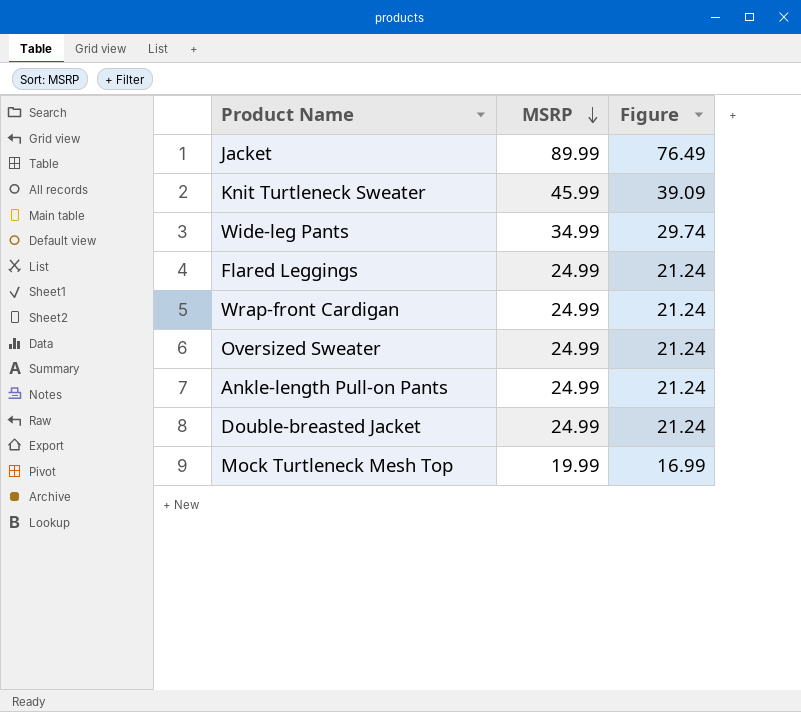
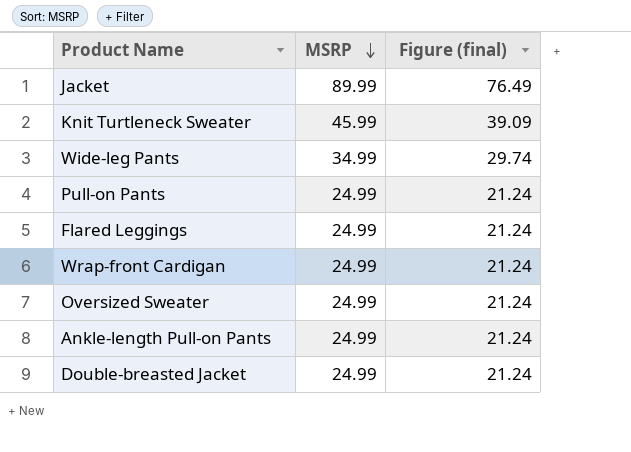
column name: Figure -> Figure (final)
row Mock Turtleneck Mesh Top: 19.99 | 16.99 -> none
row Pull-on Pants: none -> 24.99 | 21.24

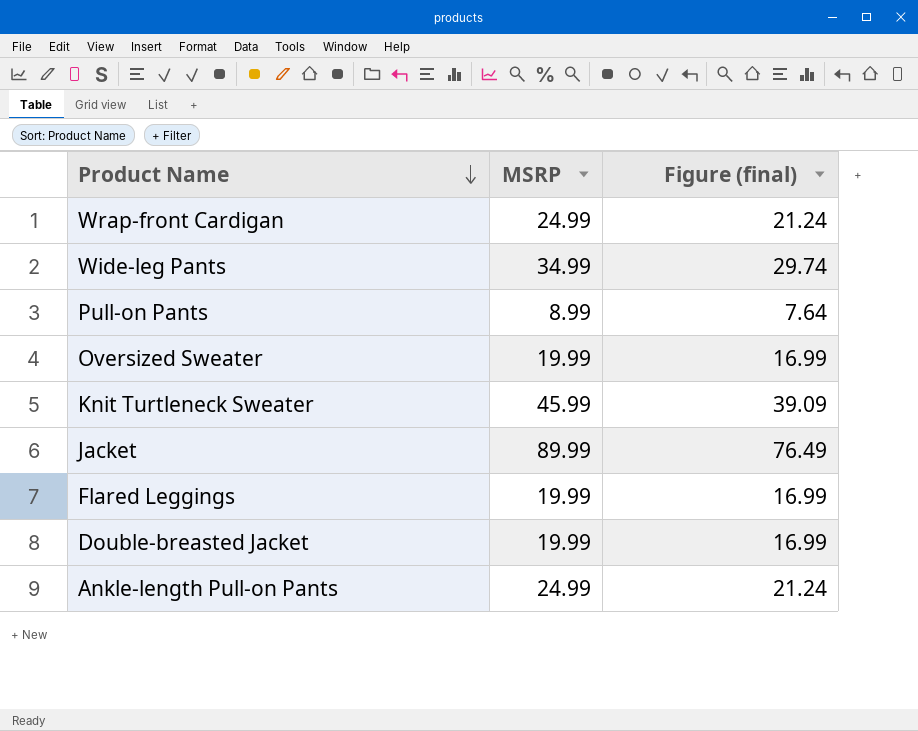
row order: MSRP descending -> Product Name descending
Pull-on Pants | MSRP: 24.99 -> 8.99
Pull-on Pants | Figure (final): 21.24 -> 7.64
Oversized Sweater | MSRP: 24.99 -> 19.99
Oversized Sweater | Figure (final): 21.24 -> 16.99
Flared Leggings | MSRP: 24.99 -> 19.99
Flared Leggings | Figure (final): 21.24 -> 16.99
Double-breasted Jacket | MSRP: 24.99 -> 19.99
Double-breasted Jacket | Figure (final): 21.24 -> 16.99

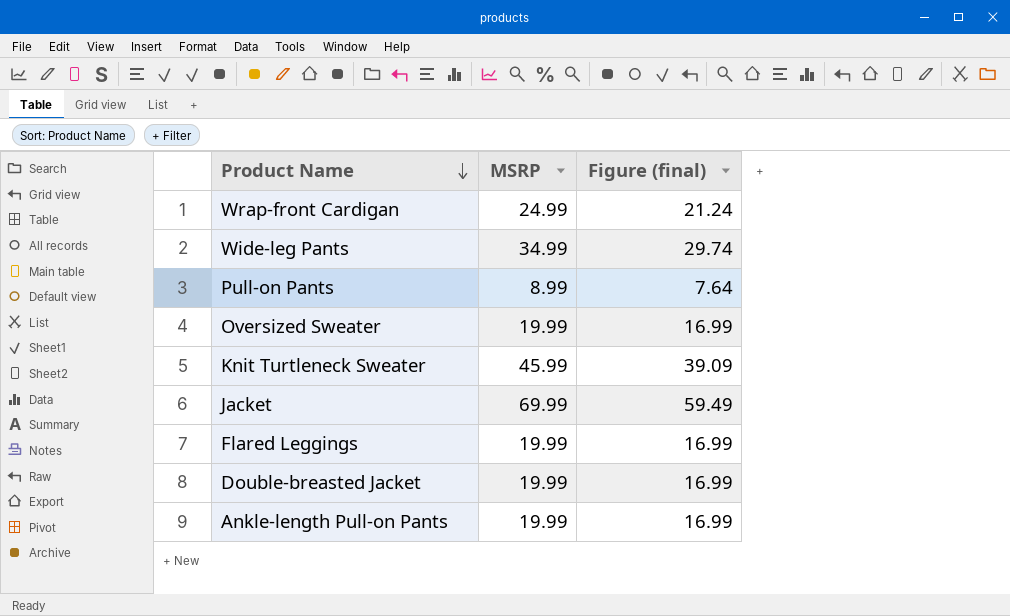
Jacket | MSRP: 89.99 -> 69.99
Jacket | Figure (final): 76.49 -> 59.49
Ankle-length Pull-on Pants | MSRP: 24.99 -> 19.99
Ankle-length Pull-on Pants | Figure (final): 21.24 -> 16.99

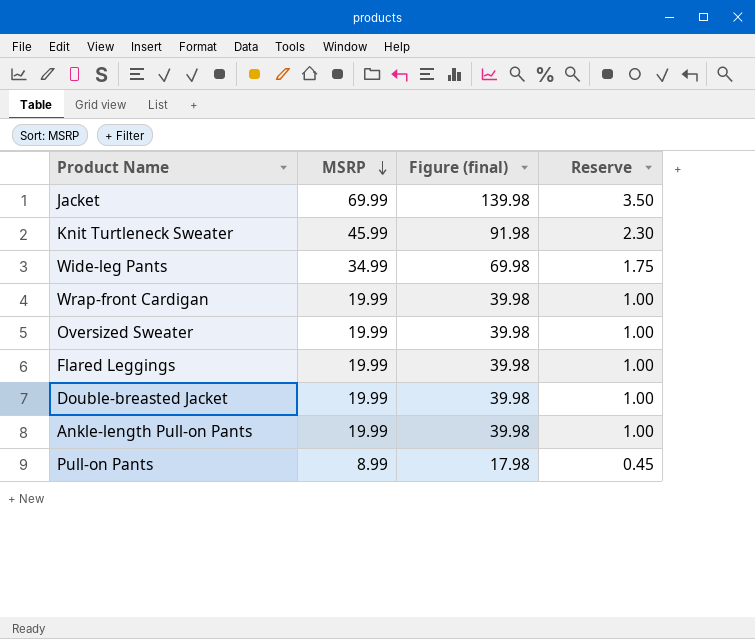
row order: Product Name descending -> MSRP descending
column Figure (final) | formula: [MSRP] * 0.85 -> [MSRP] * 2
column Reserve | formula: none -> [MSRP] * 0.05
Wrap-front Cardigan | MSRP: 24.99 -> 19.99

